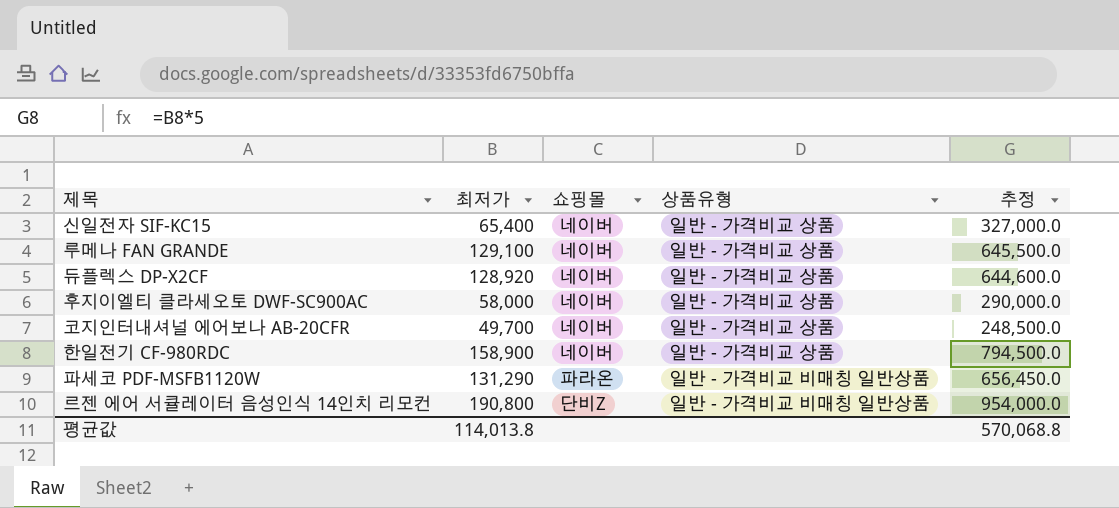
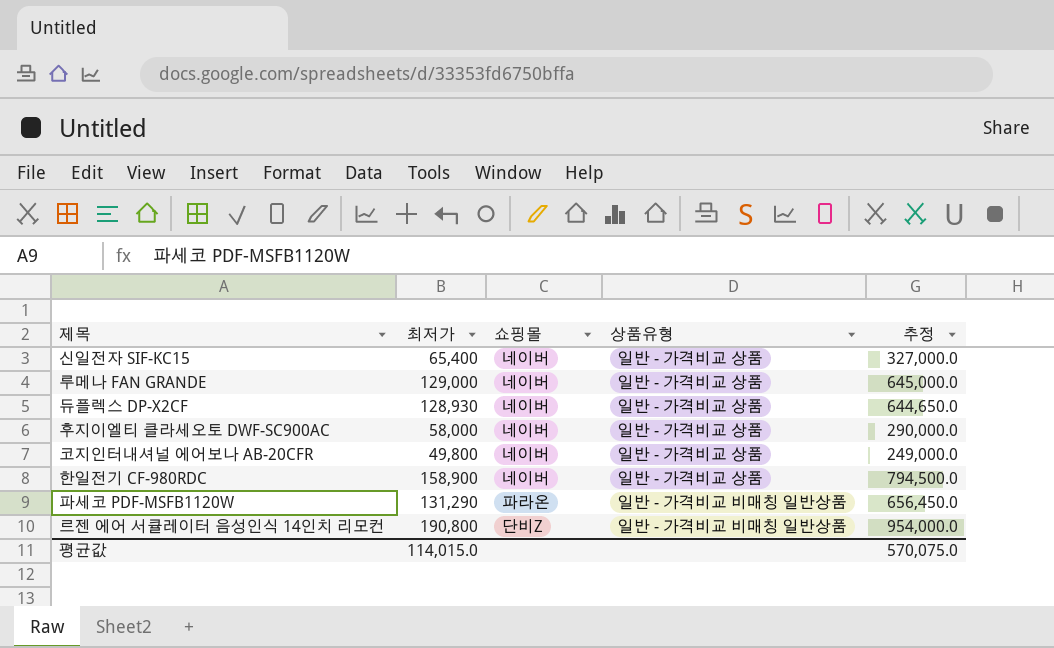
루메나 FAN GRANDE | 최저가: 129,100 -> 129,000
루메나 FAN GRANDE | 추정: 645,500.0 -> 645,000.0
듀플렉스 DP-X2CF | 최저가: 128,920 -> 128,930
듀플렉스 DP-X2CF | 추정: 644,600.0 -> 644,650.0
코지인터내셔널 에어보나 AB-20CFR | 최저가: 49,700 -> 49,800
코지인터내셔널 에어보나 AB-20CFR | 추정: 248,500.0 -> 249,000.0
평균값 | 최저가: 114,013.8 -> 114,015.0
평균값 | 추정: 570,068.8 -> 570,075.0

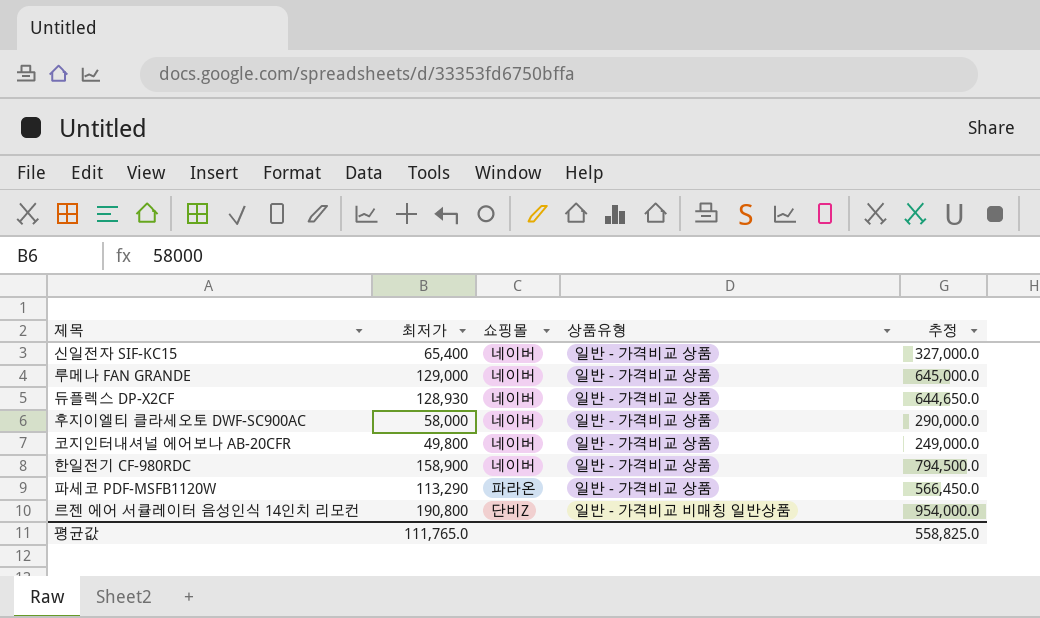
파세코 PDF-MSFB1120W | 최저가: 131,290 -> 113,290
파세코 PDF-MSFB1120W | 상품유형: 일반 - 가격비교 비매칭 일반상품 -> 일반 - 가격비교 상품
파세코 PDF-MSFB1120W | 추정: 656,450.0 -> 566,450.0
평균값 | 최저가: 114,015.0 -> 111,765.0
평균값 | 추정: 570,075.0 -> 558,825.0

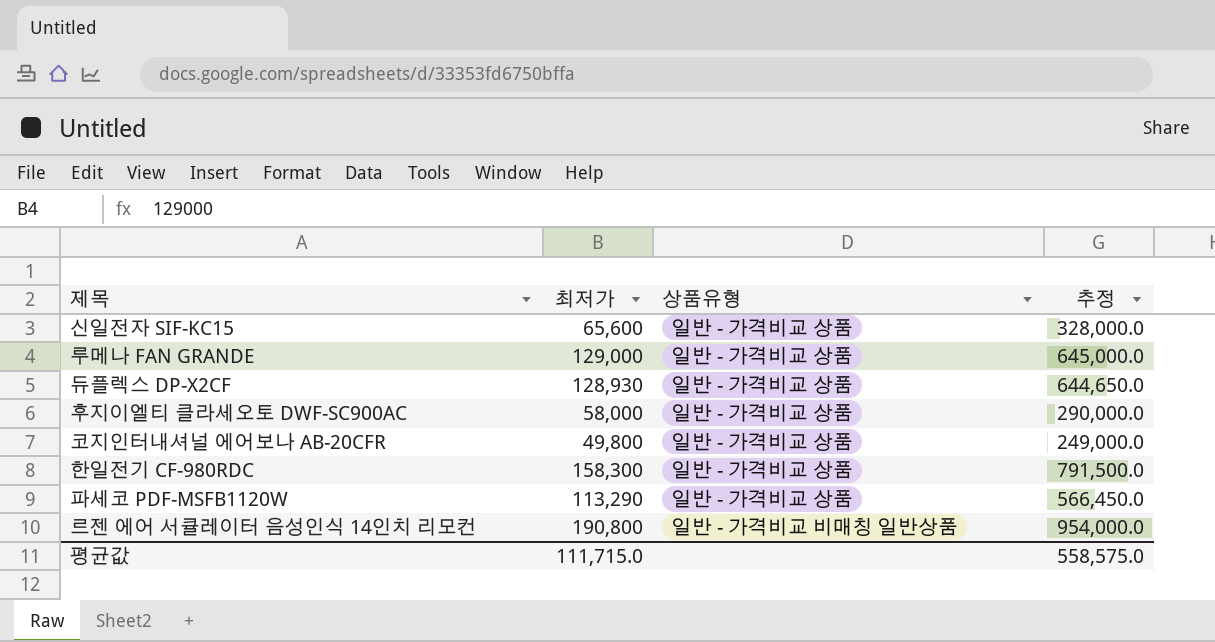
column 쇼핑몰 | position: 3 -> none
신일전자 SIF-KC15 | 최저가: 65,400 -> 65,600
신일전자 SIF-KC15 | 추정: 327,000.0 -> 328,000.0
한일전기 CF-980RDC | 최저가: 158,900 -> 158,300
한일전기 CF-980RDC | 추정: 794,500.0 -> 791,500.0
평균값 | 최저가: 111,765.0 -> 111,715.0
평균값 | 추정: 558,825.0 -> 558,575.0

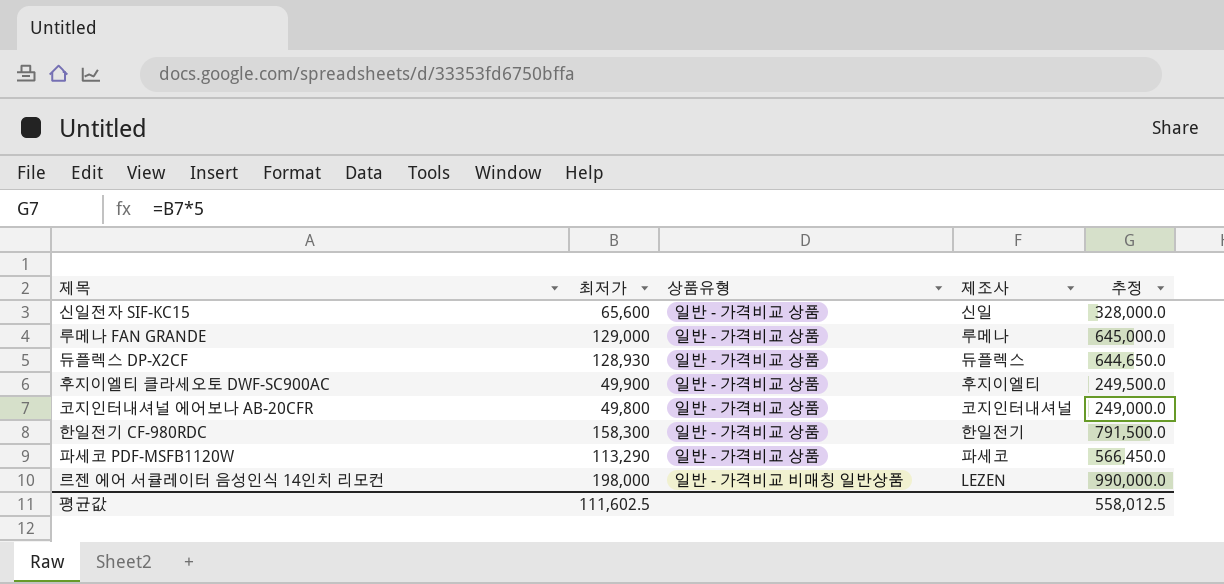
column 제조사 | position: none -> 4
후지이엘티 클라세오토 DWF-SC900AC | 최저가: 58,000 -> 49,900
후지이엘티 클라세오토 DWF-SC900AC | 추정: 290,000.0 -> 249,500.0
르젠 에어 서큘레이터 음성인식 14인치 리모컨 | 최저가: 190,800 -> 198,000
르젠 에어 서큘레이터 음성인식 14인치 리모컨 | 추정: 954,000.0 -> 990,000.0
평균값 | 최저가: 111,715.0 -> 111,602.5
평균값 | 추정: 558,575.0 -> 558,012.5

